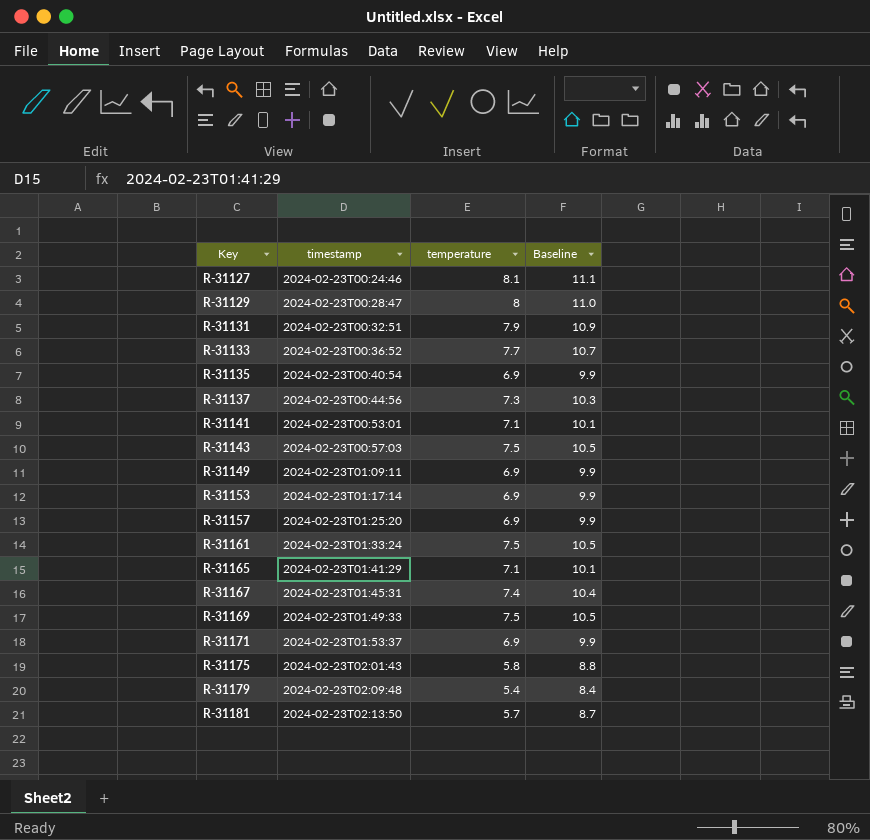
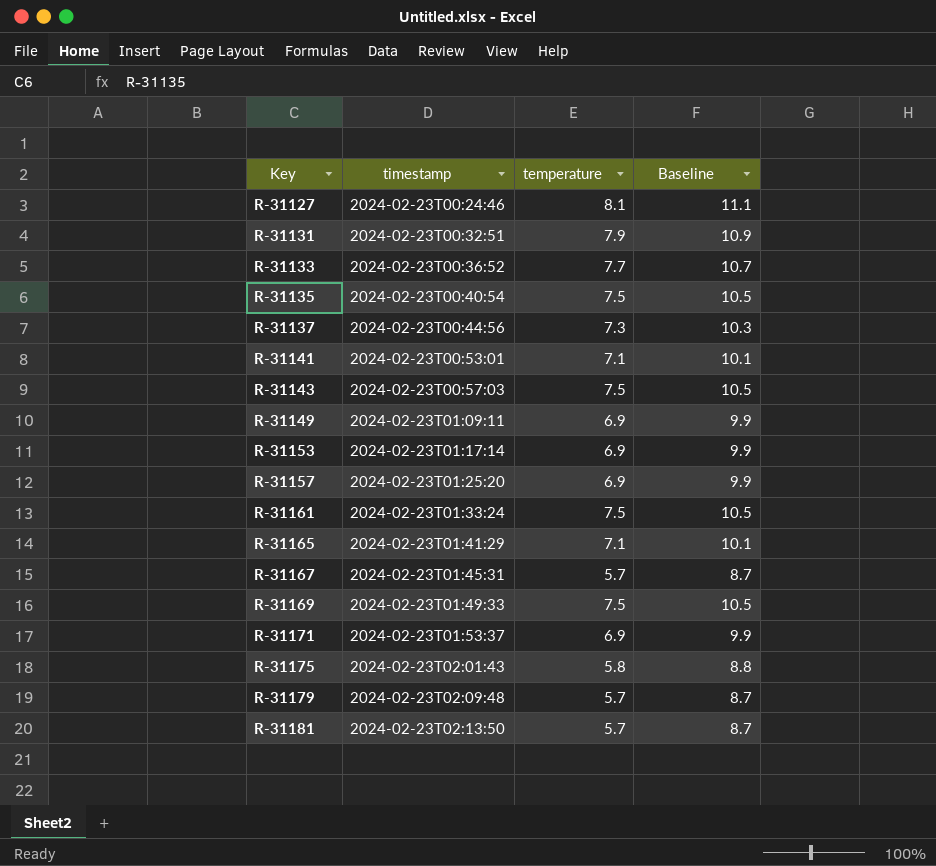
row R-31129: 2024-02-23T00:28:47 | 8 | 11.0 -> none
R-31135 | temperature: 6.9 -> 7.5
R-31135 | Baseline: 9.9 -> 10.5
R-31167 | temperature: 7.4 -> 5.7
R-31167 | Baseline: 10.4 -> 8.7
R-31179 | temperature: 5.4 -> 5.7
R-31179 | Baseline: 8.4 -> 8.7

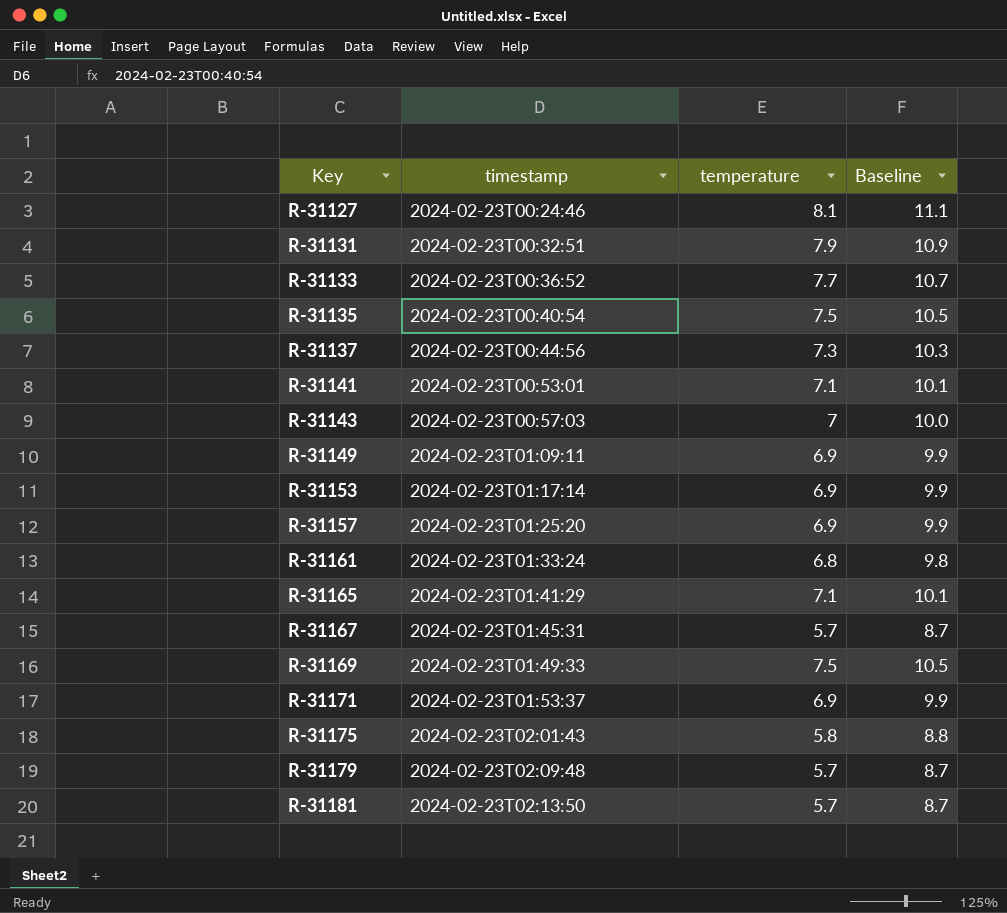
R-31143 | temperature: 7.5 -> 7
R-31143 | Baseline: 10.5 -> 10.0
R-31161 | temperature: 7.5 -> 6.8
R-31161 | Baseline: 10.5 -> 9.8

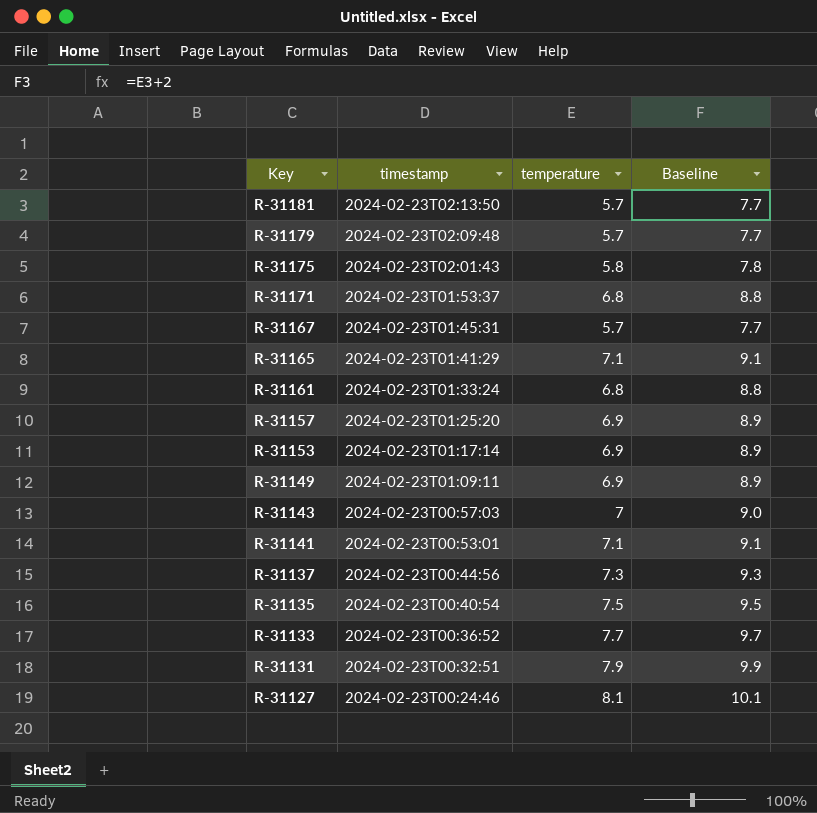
row order: Key ascending -> Key descending
column Baseline | formula: [temperature] + 3 -> [temperature] + 2
row R-31169: 2024-02-23T01:49:33 | 7.5 | 10.5 -> none
R-31171 | temperature: 6.9 -> 6.8

